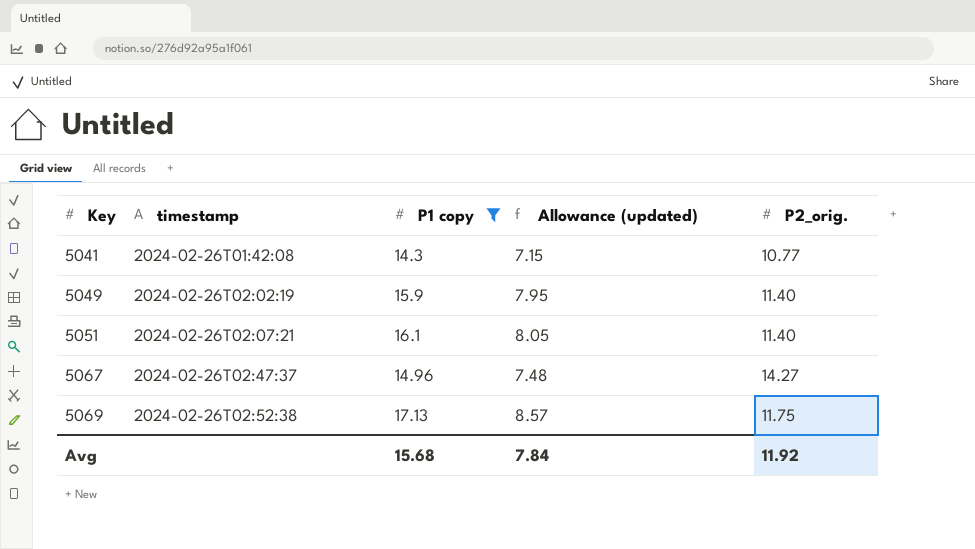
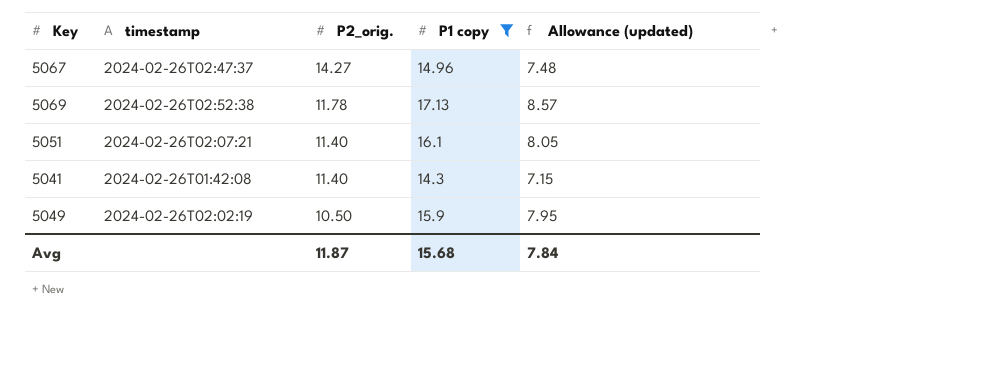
row order: Key ascending -> P2_orig. descending
column P2_orig. | position: 5 -> 3
5069 | P2_orig.: 11.75 -> 11.78
5041 | P2_orig.: 10.77 -> 11.40
5049 | P2_orig.: 11.40 -> 10.50
Avg | P2_orig.: 11.92 -> 11.87

